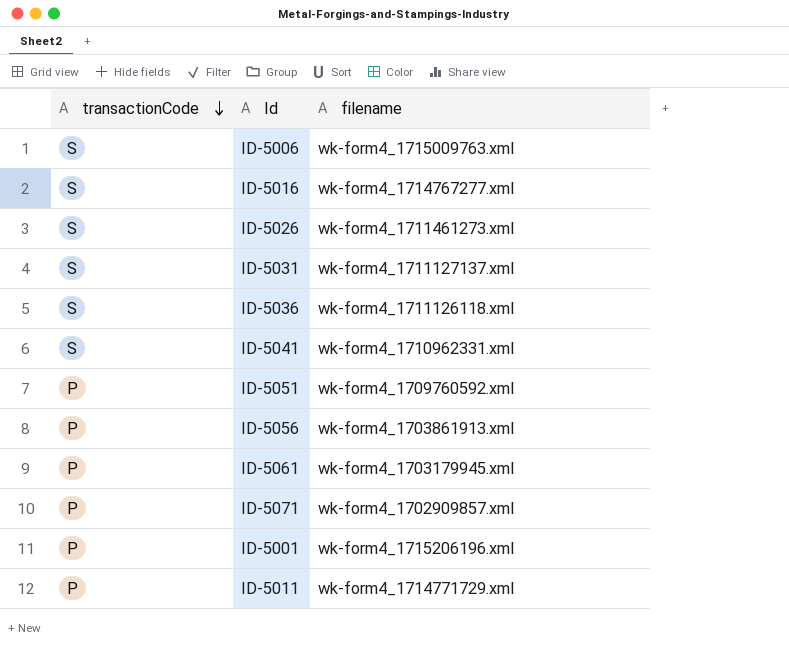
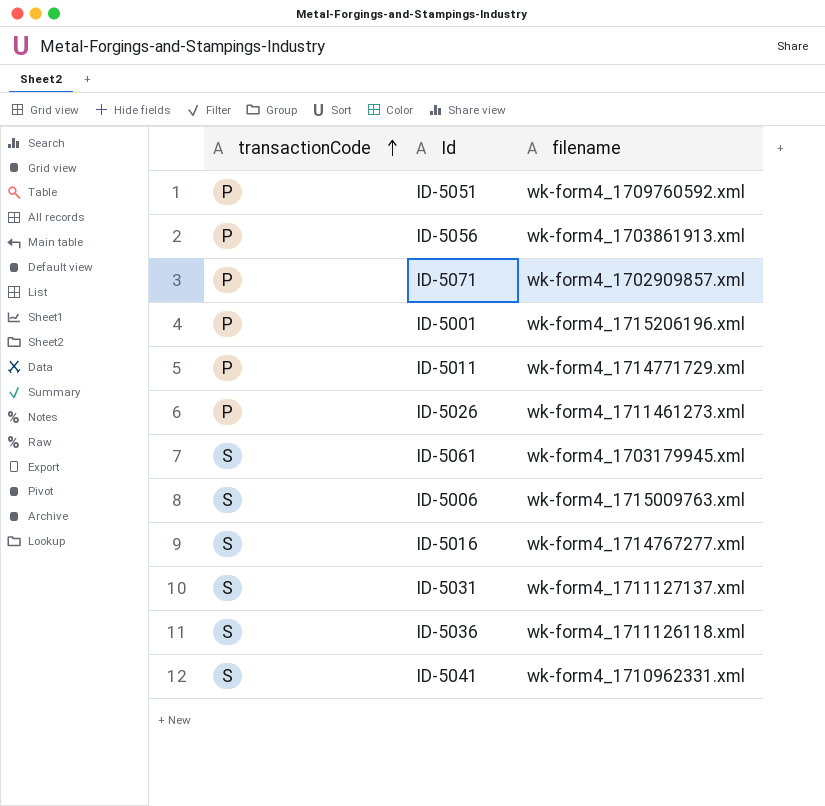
row order: transactionCode descending -> transactionCode ascending
ID-5026 | transactionCode: S -> P
ID-5061 | transactionCode: P -> S

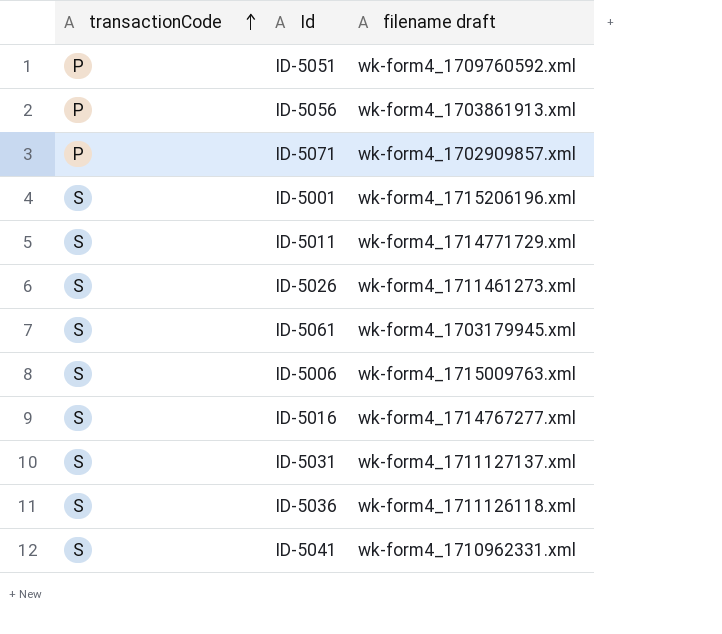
column name: filename -> filename draft
ID-5001 | transactionCode: P -> S
ID-5011 | transactionCode: P -> S
ID-5026 | transactionCode: P -> S

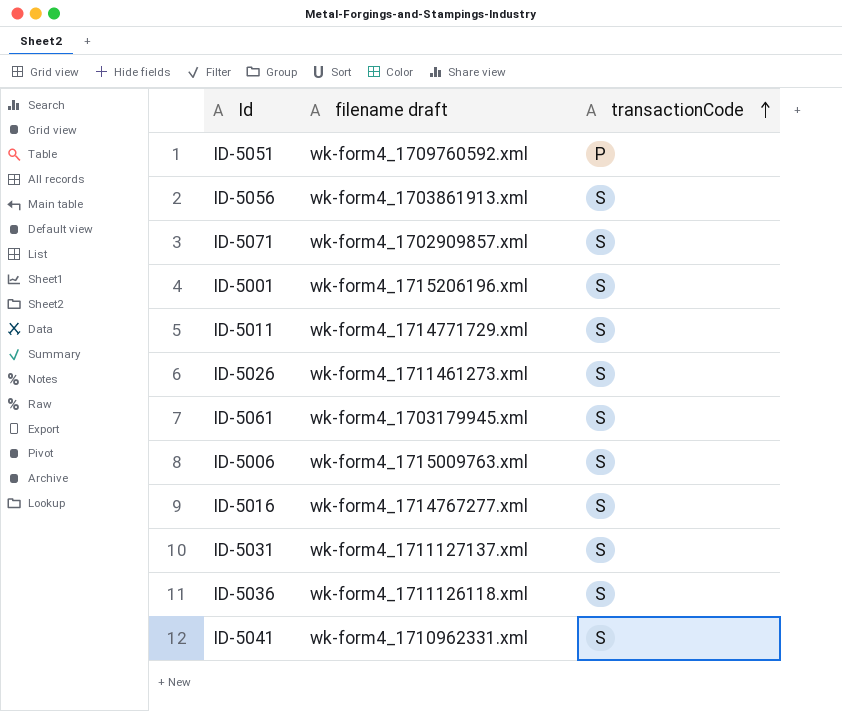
column transactionCode | position: 1 -> 3
ID-5056 | transactionCode: P -> S
ID-5071 | transactionCode: P -> S

